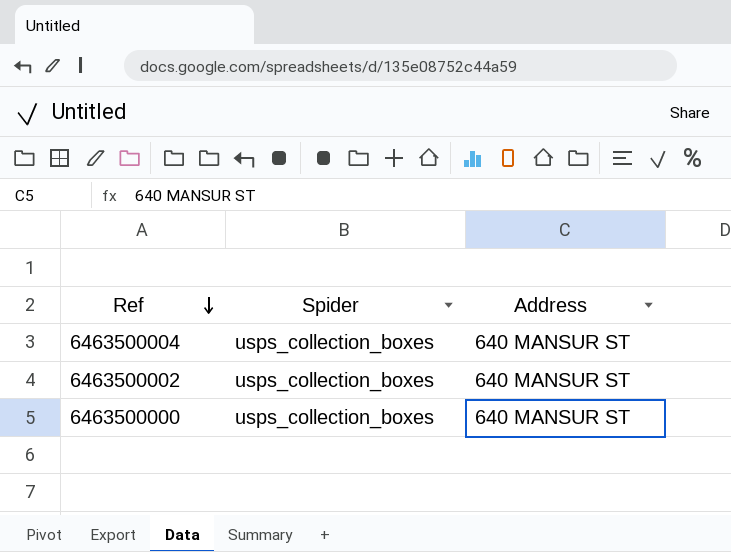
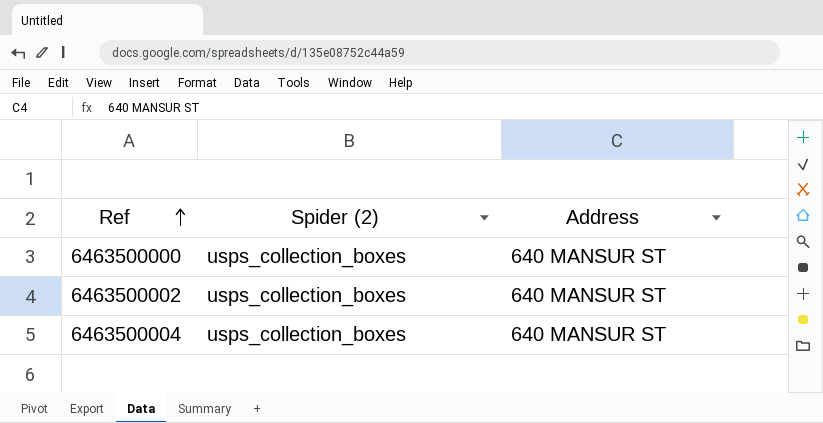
row order: Ref descending -> Ref ascending
column name: Spider -> Spider (2)

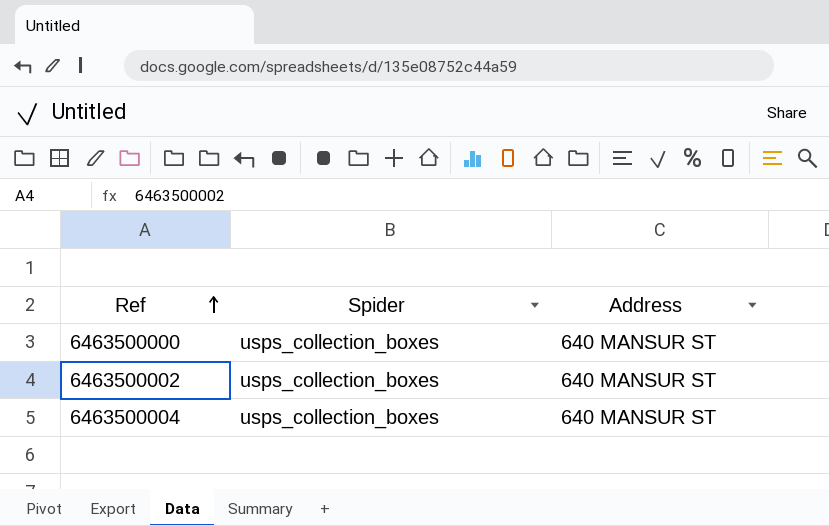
column name: Spider (2) -> Spider

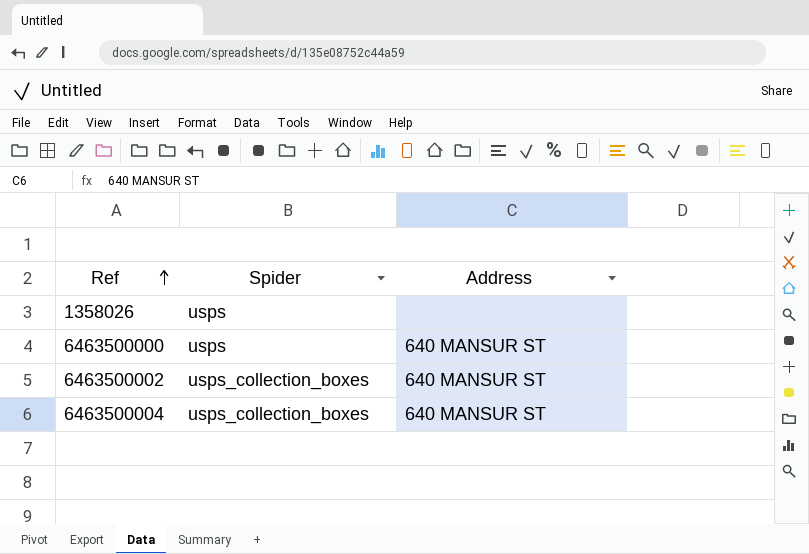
row 1358026: none -> usps | none
6463500000 | Spider: usps_collection_boxes -> usps

